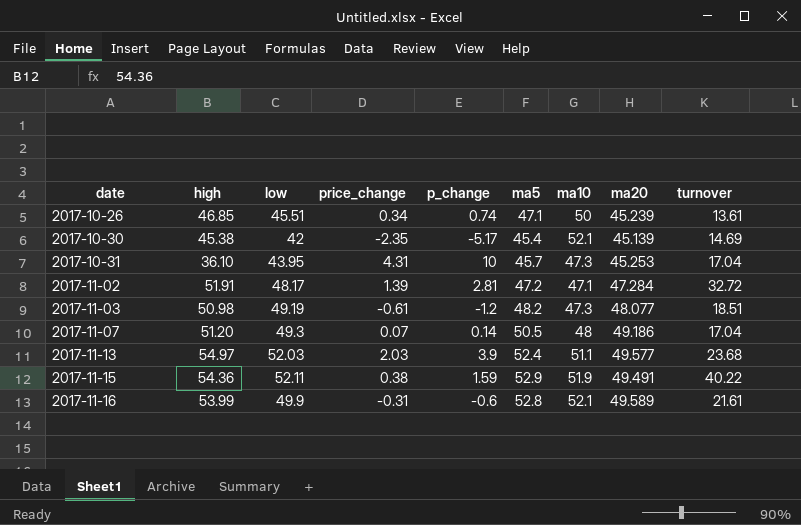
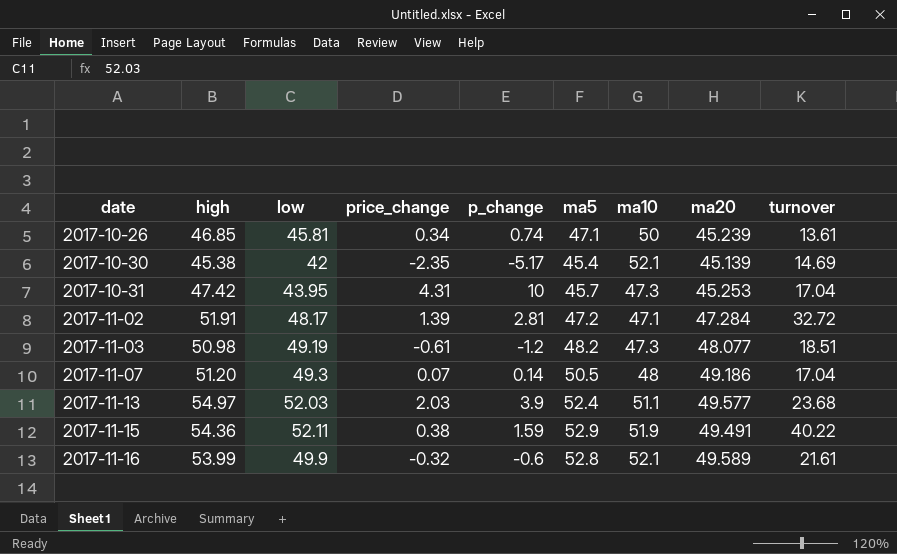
2017-10-26 | low: 45.51 -> 45.81
2017-10-31 | high: 36.10 -> 47.42
2017-11-16 | price_change: -0.31 -> -0.32

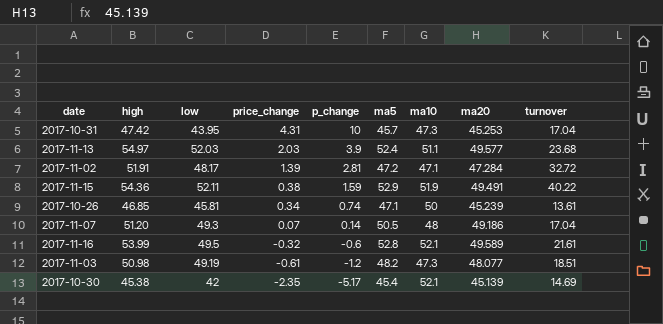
row order: date ascending -> price_change descending
2017-11-16 | low: 49.9 -> 49.5

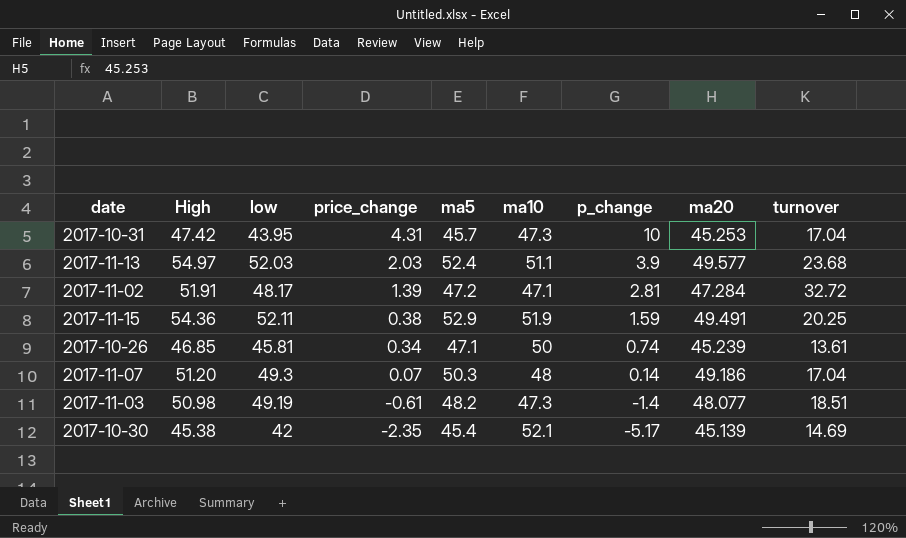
column name: high -> High
column p_change | position: 5 -> 7
row 2017-11-16: 53.99 | 49.5 | -0.32 | -0.6 | 52.8 | 52.1 | 49.589 | 21.61 -> none
2017-11-15 | turnover: 40.22 -> 20.25
2017-11-07 | ma5: 50.5 -> 50.3
2017-11-03 | p_change: -1.2 -> -1.4

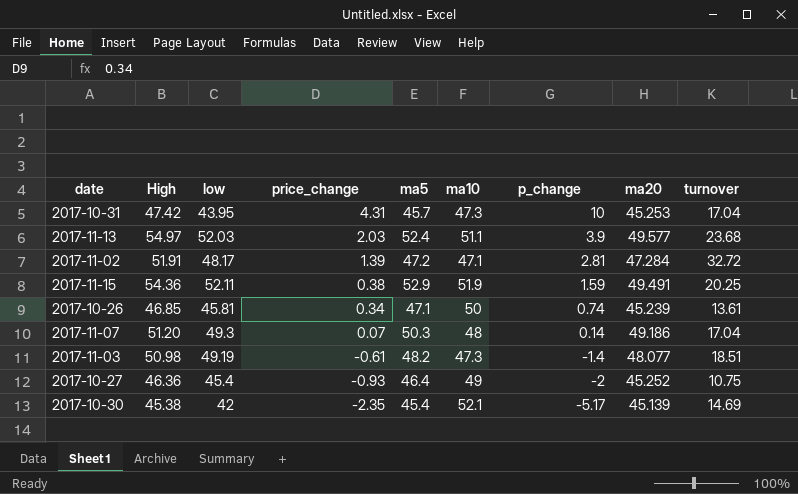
row 2017-10-27: none -> 46.36 | 45.4 | -0.93 | 46.4 | 49 | -2 | 45.252 | 10.75

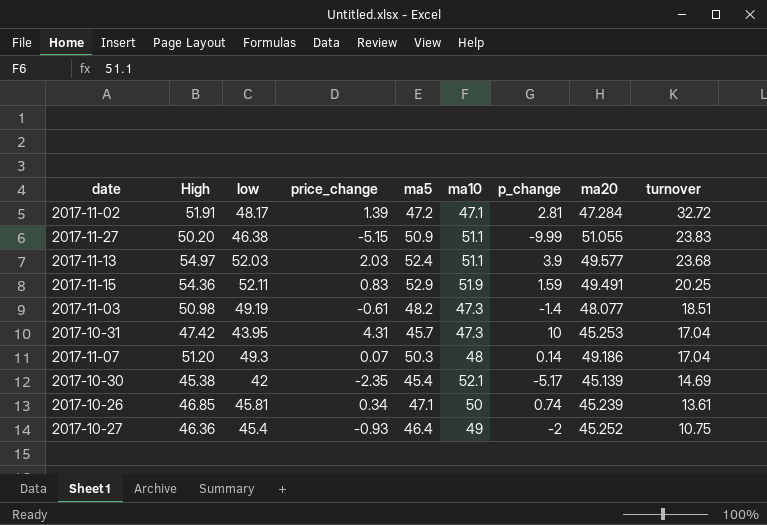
row order: price_change descending -> turnover descending
row 2017-11-27: none -> 50.20 | 46.38 | -5.15 | 50.9 | 51.1 | -9.99 | 51.055 | 23.83
2017-11-15 | price_change: 0.38 -> 0.83

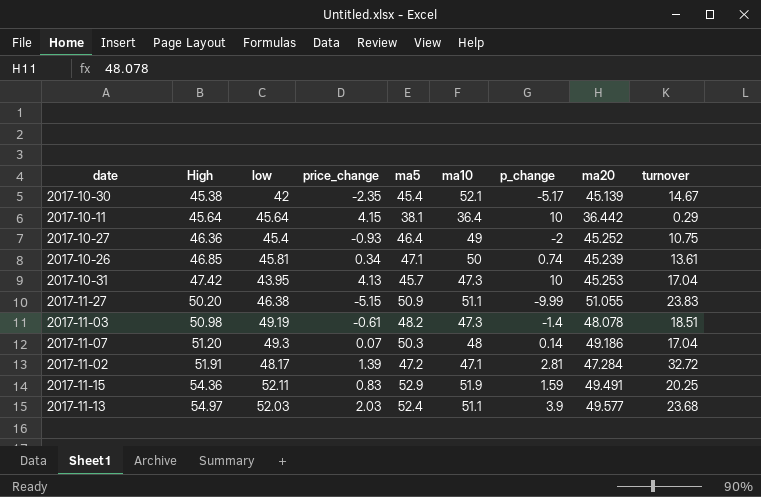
row order: turnover descending -> High ascending
2017-10-30 | turnover: 14.69 -> 14.67
row 2017-10-11: none -> 45.64 | 45.64 | 4.15 | 38.1 | 36.4 | 10 | 36.442 | 0.29
2017-10-31 | price_change: 4.31 -> 4.13
2017-11-03 | ma20: 48.077 -> 48.078

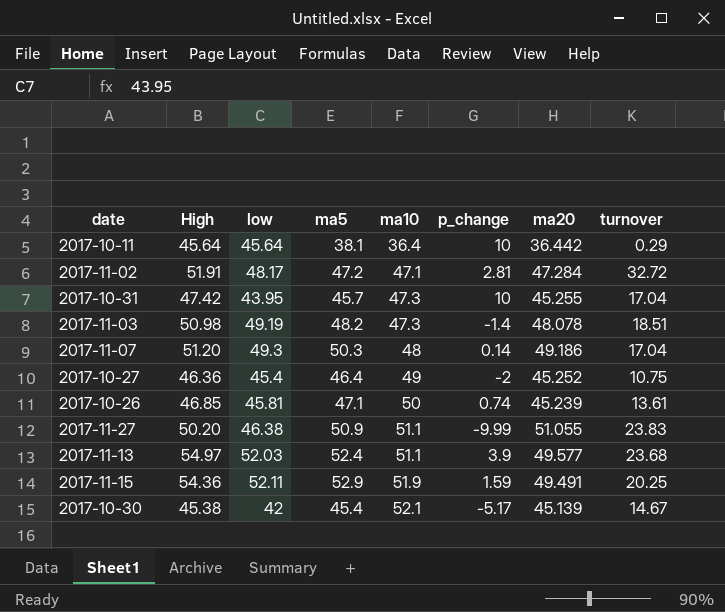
row order: High ascending -> ma10 ascending
column price_change | position: 4 -> none
2017-10-31 | ma20: 45.253 -> 45.255

